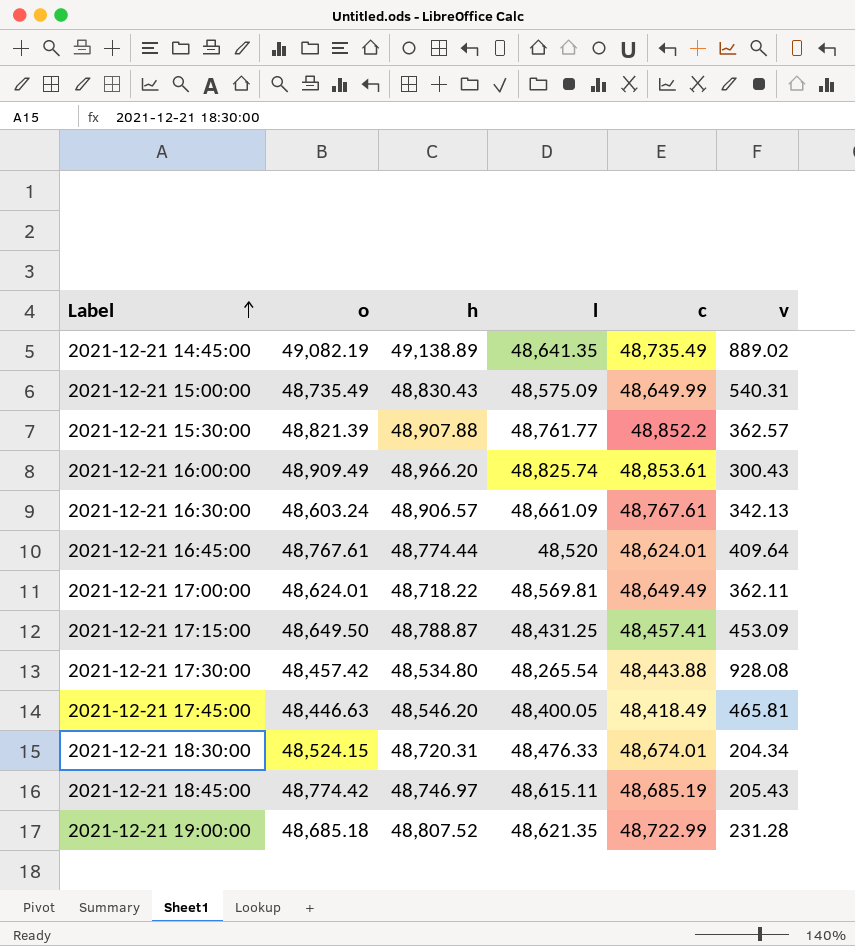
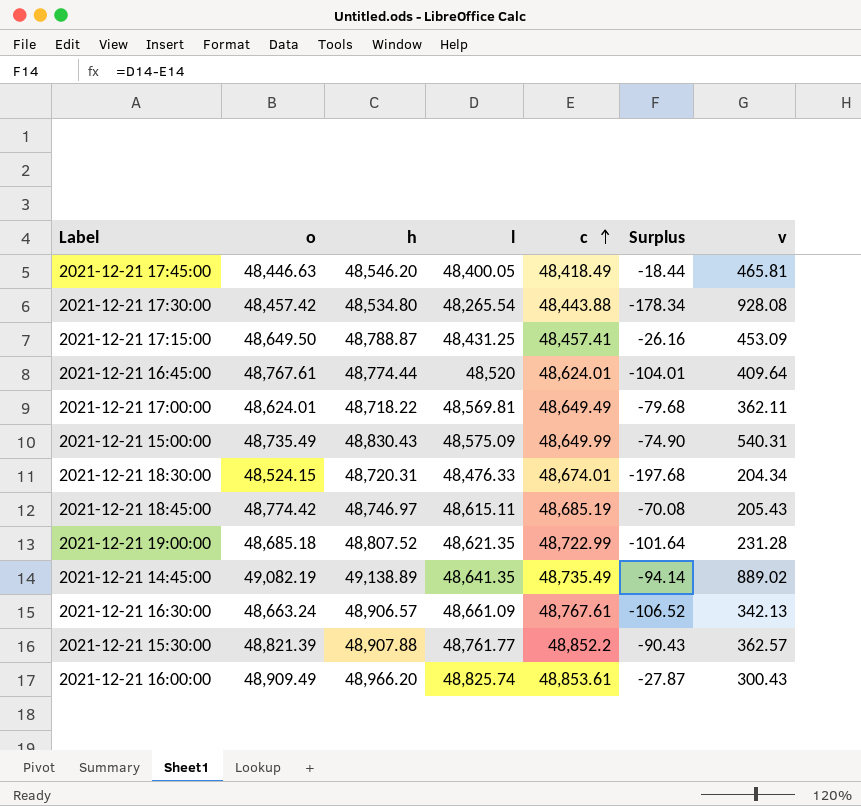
row order: Label ascending -> c ascending
column Surplus | formula: none -> [l] - [c]
2021-12-21 16:30:00 | o: 48,603.24 -> 48,663.24

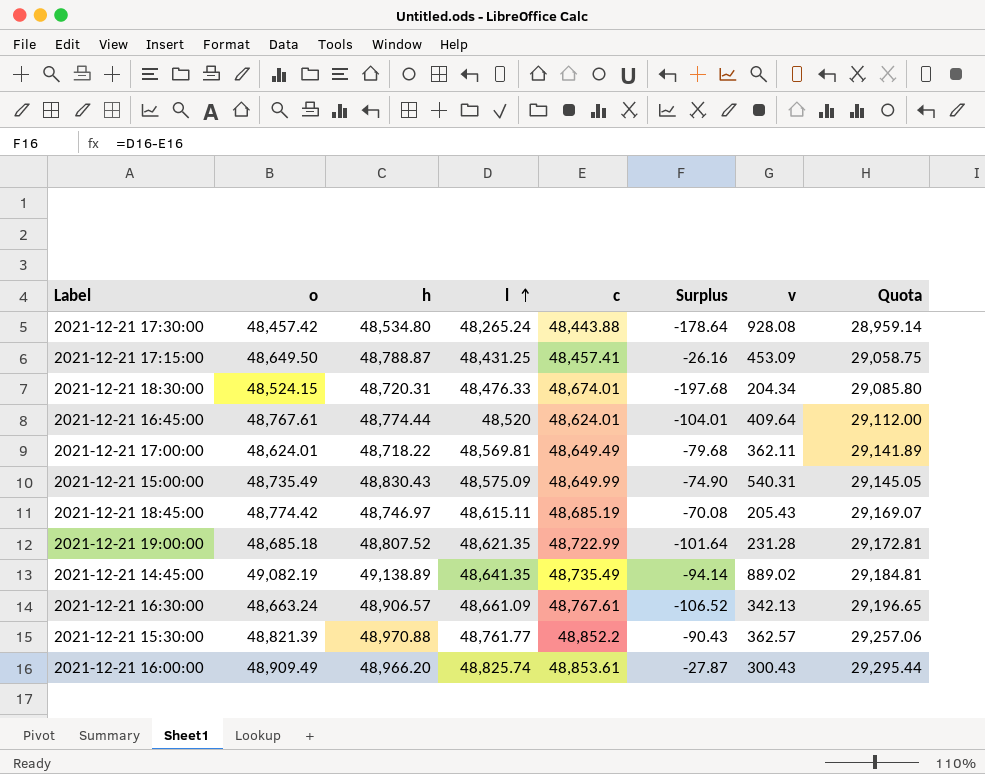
row order: c ascending -> l ascending
column Quota | formula: none -> [l] * 0.6
row 2021-12-21 17:45:00: 48,446.63 | 48,546.20 | 48,400.05 | 48,418.49 | -18.44 | 465.81 -> none
2021-12-21 17:30:00 | l: 48,265.54 -> 48,265.24
2021-12-21 17:30:00 | Surplus: -178.34 -> -178.64
2021-12-21 15:30:00 | h: 48,907.88 -> 48,970.88

